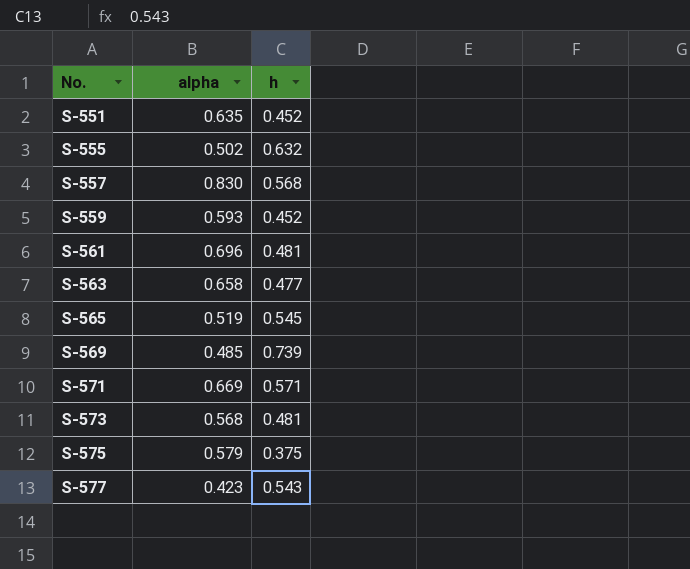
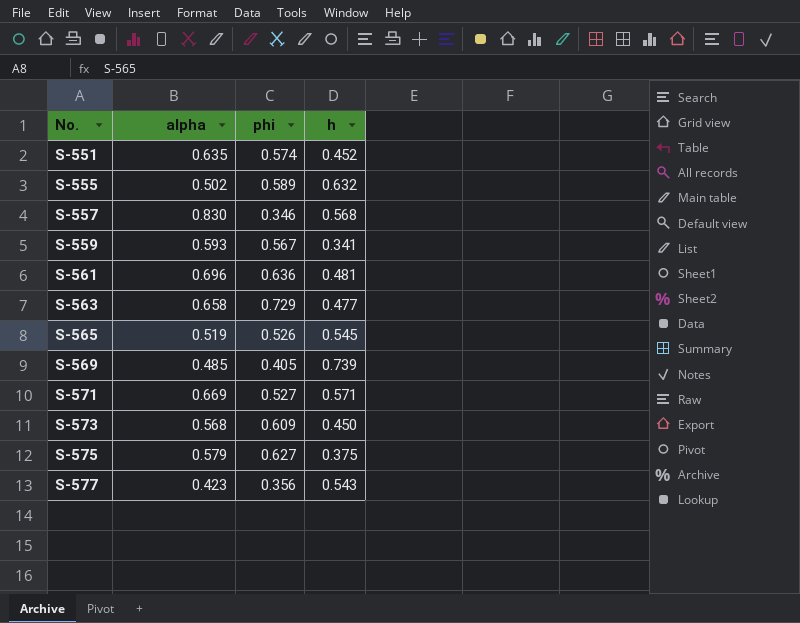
column phi | position: none -> 3
S-559 | h: 0.452 -> 0.341
S-573 | h: 0.481 -> 0.450

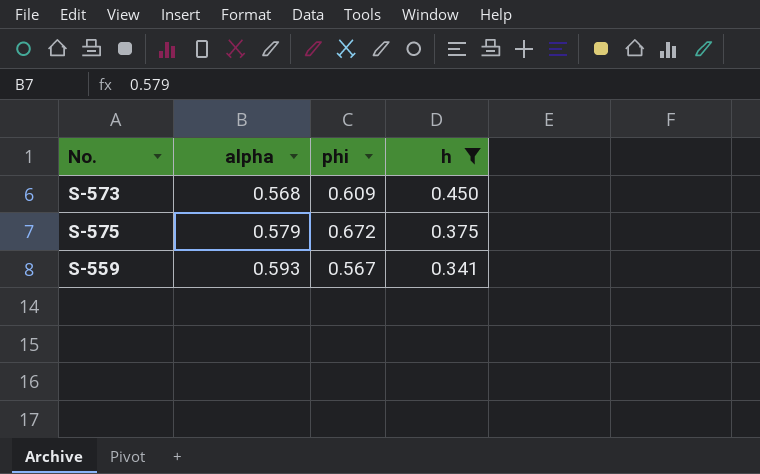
filter: none -> h <= 0.450
row order: No. ascending -> alpha ascending
S-575 | phi: 0.627 -> 0.672

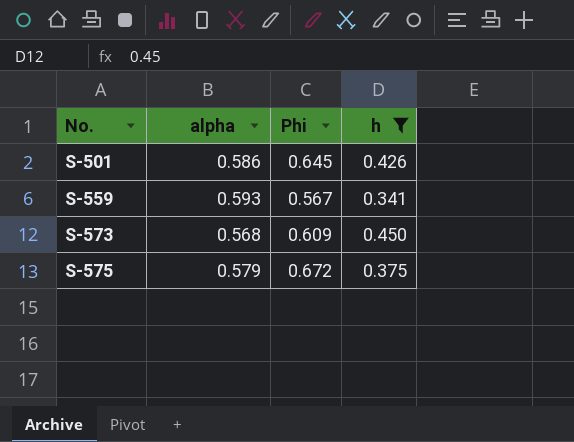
row order: alpha ascending -> No. ascending
column name: phi -> Phi
row S-501: none -> 0.586 | 0.645 | 0.426

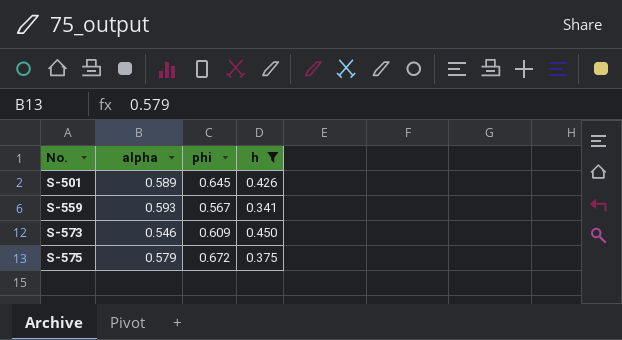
column name: Phi -> phi
S-501 | alpha: 0.586 -> 0.589
S-573 | alpha: 0.568 -> 0.546

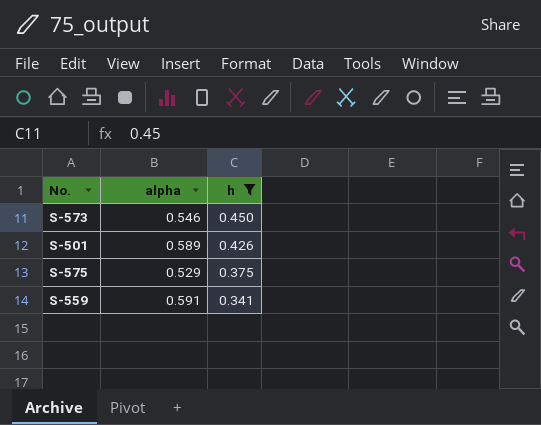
row order: No. ascending -> h descending
column phi | position: 3 -> none
S-575 | alpha: 0.579 -> 0.529
S-559 | alpha: 0.593 -> 0.591

